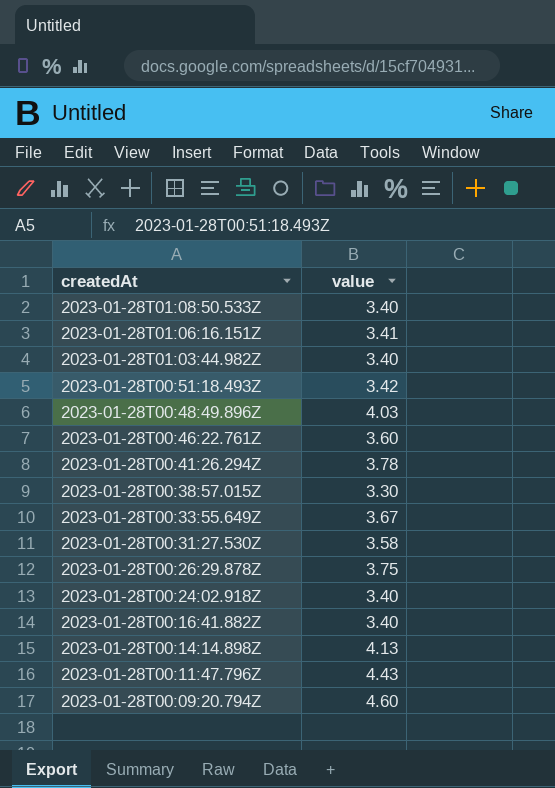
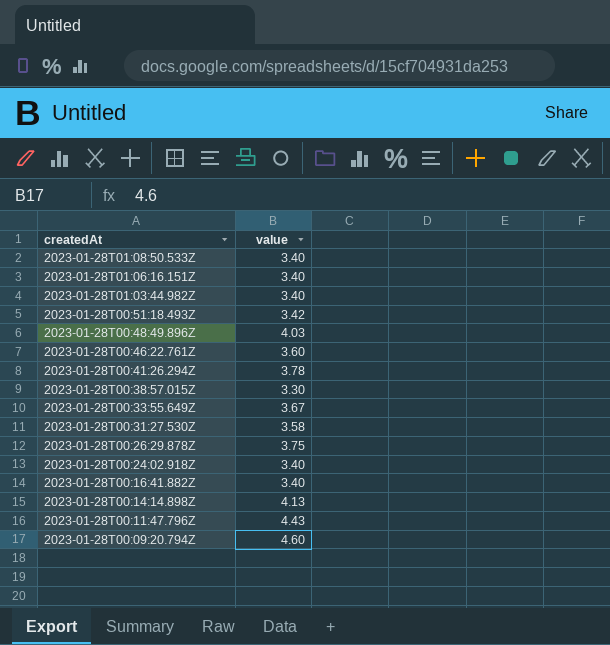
2023-01-28T01:06:16.151Z | value: 3.41 -> 3.40

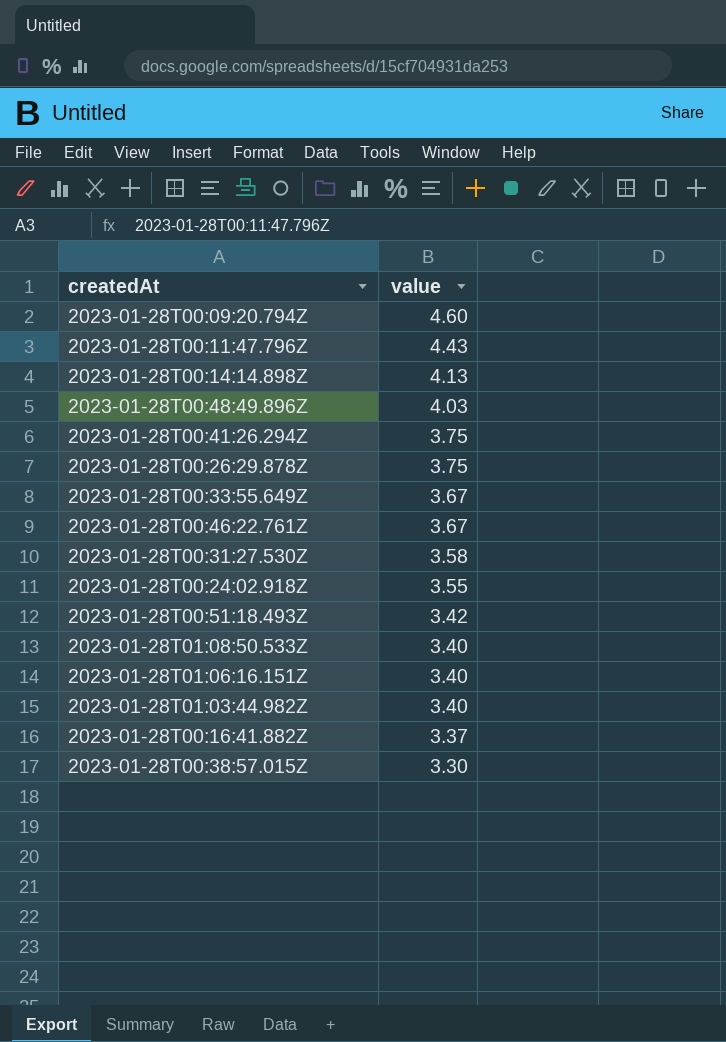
row order: createdAt descending -> value descending
2023-01-28T00:41:26.294Z | value: 3.78 -> 3.75
2023-01-28T00:46:22.761Z | value: 3.60 -> 3.67
2023-01-28T00:24:02.918Z | value: 3.40 -> 3.55
2023-01-28T00:16:41.882Z | value: 3.40 -> 3.37

